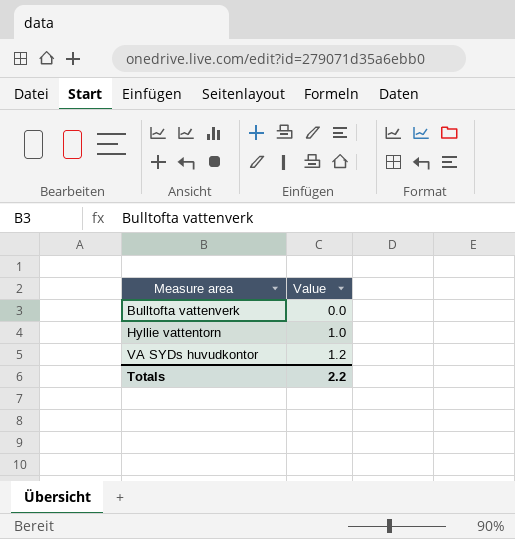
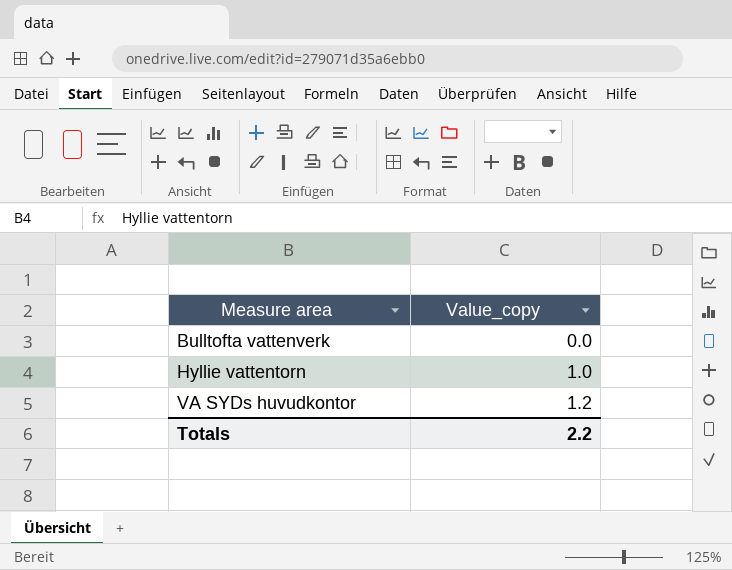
column name: Value -> Value_copy

